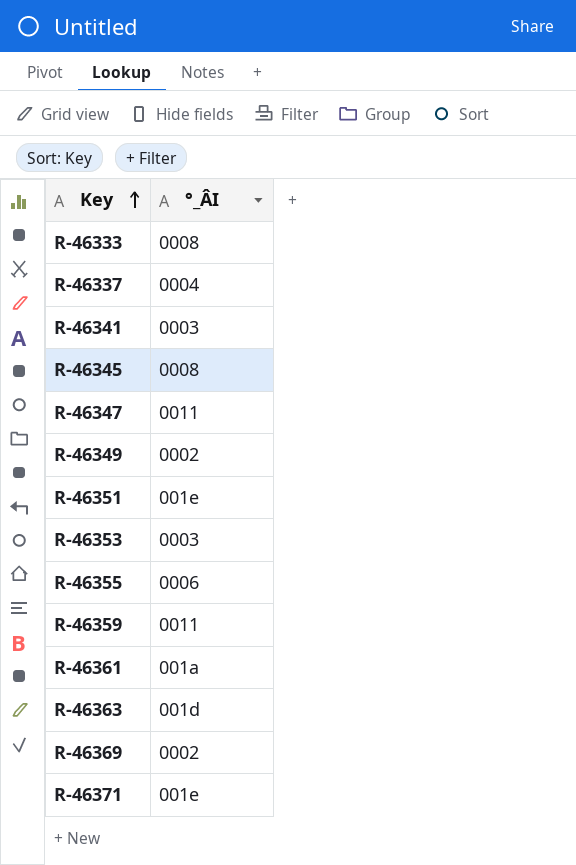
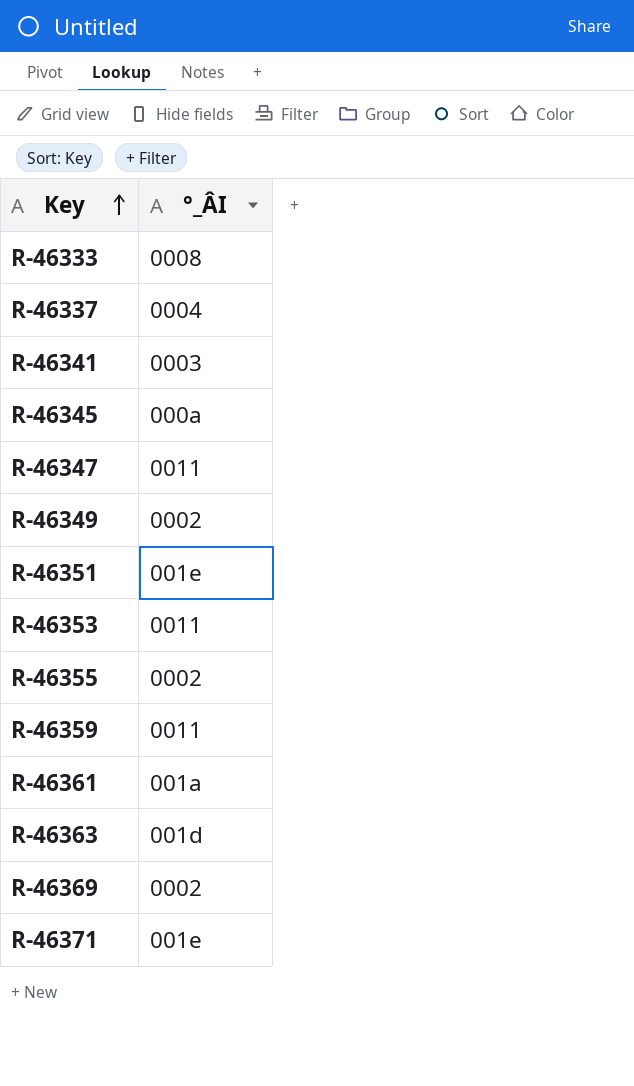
R-46345 | °_ÂI: 0008 -> 000a
R-46353 | °_ÂI: 0003 -> 0011
R-46355 | °_ÂI: 0006 -> 0002

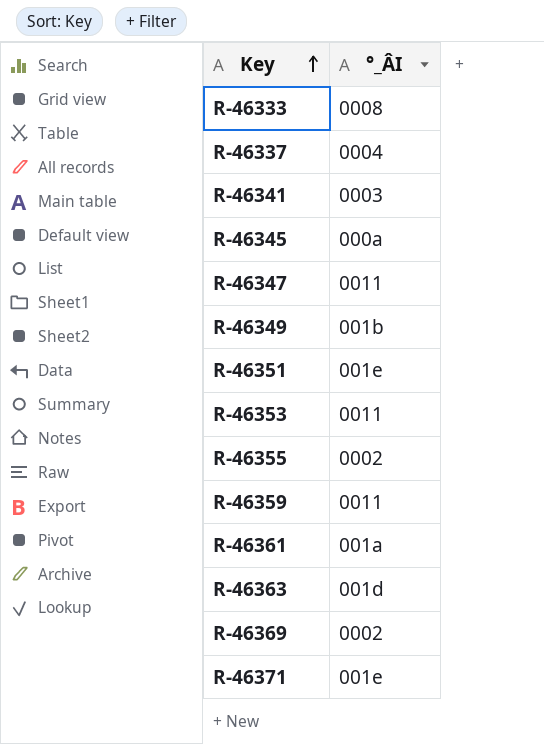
R-46349 | °_ÂI: 0002 -> 001b

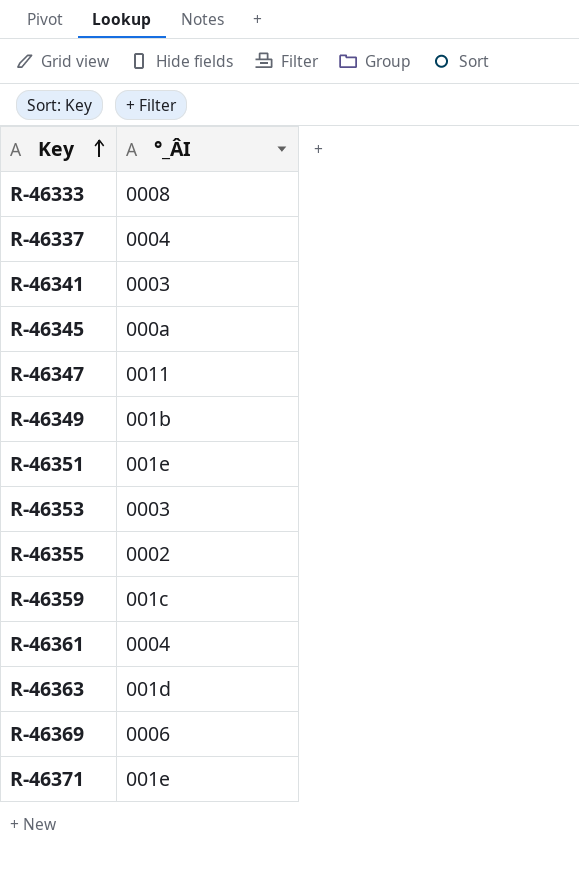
R-46353 | °_ÂI: 0011 -> 0003
R-46359 | °_ÂI: 0011 -> 001c
R-46361 | °_ÂI: 001a -> 0004
R-46369 | °_ÂI: 0002 -> 0006

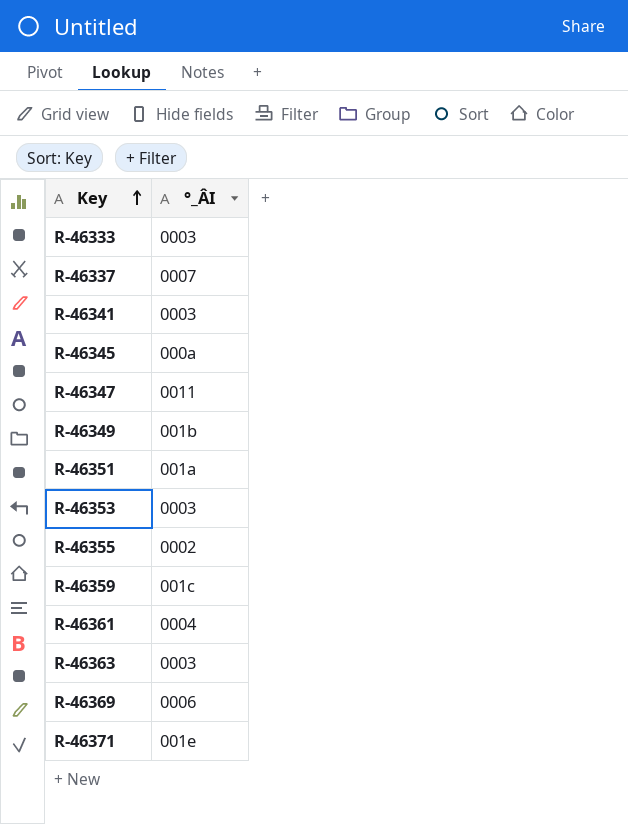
R-46333 | °_ÂI: 0008 -> 0003
R-46337 | °_ÂI: 0004 -> 0007
R-46351 | °_ÂI: 001e -> 001a
R-46363 | °_ÂI: 001d -> 0003

